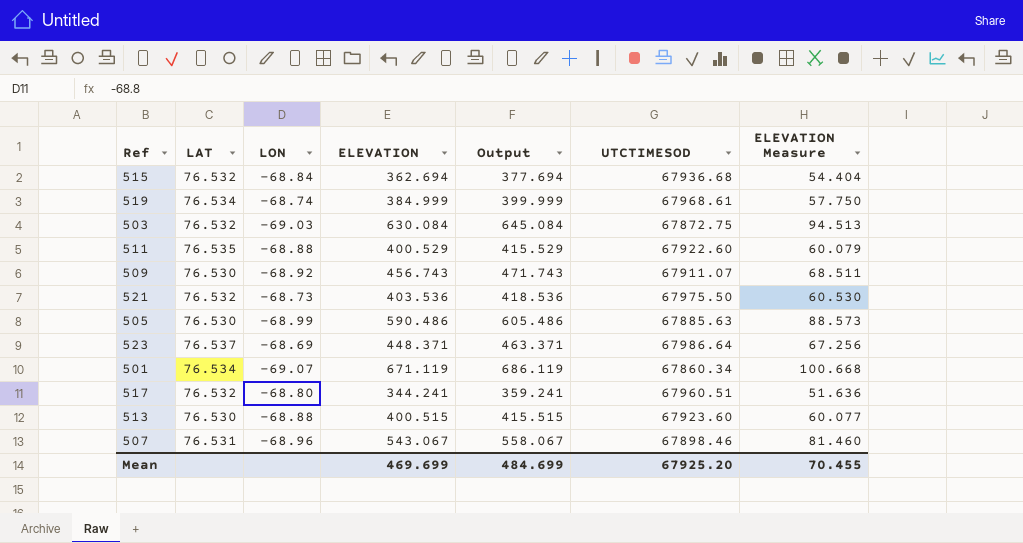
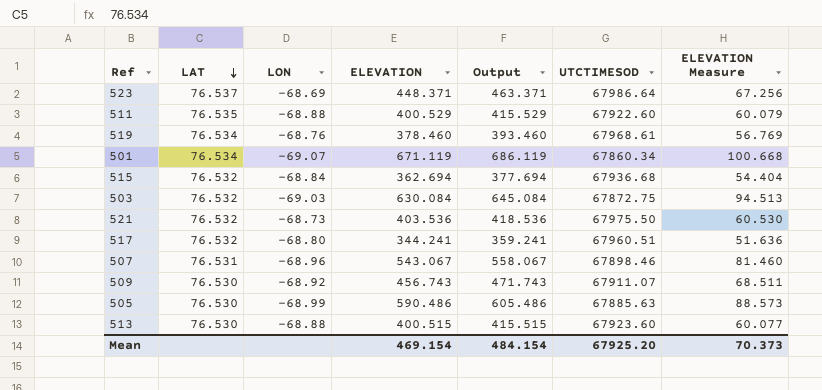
row order: none -> LAT descending
519 | LON: -68.74 -> -68.76
519 | ELEVATION: 384.999 -> 378.460
519 | Output: 399.999 -> 393.460
519 | ELEVATION Measure: 57.750 -> 56.769
Mean | ELEVATION: 469.699 -> 469.154
Mean | Output: 484.699 -> 484.154
Mean | ELEVATION Measure: 70.455 -> 70.373

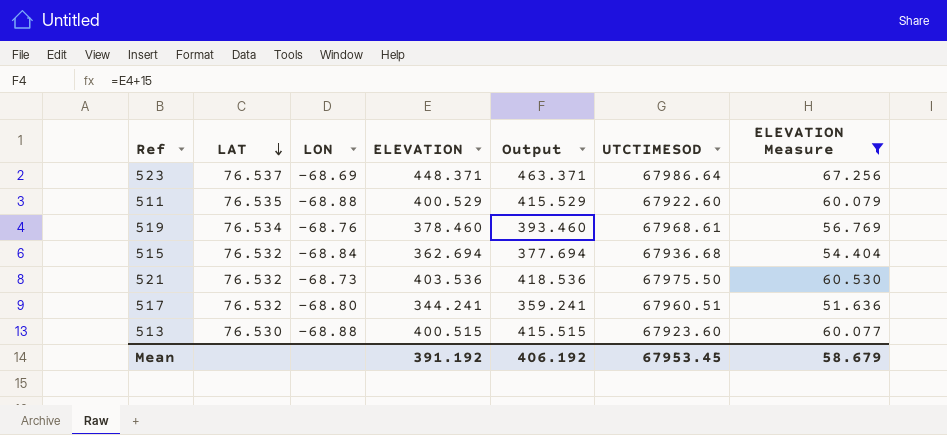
filter: none -> ELEVATION Measure <= 67.256
Mean | ELEVATION: 469.154 -> 391.192
Mean | Output: 484.154 -> 406.192
Mean | UTCTIMESOD: 67925.20 -> 67953.45
Mean | ELEVATION Measure: 70.373 -> 58.679

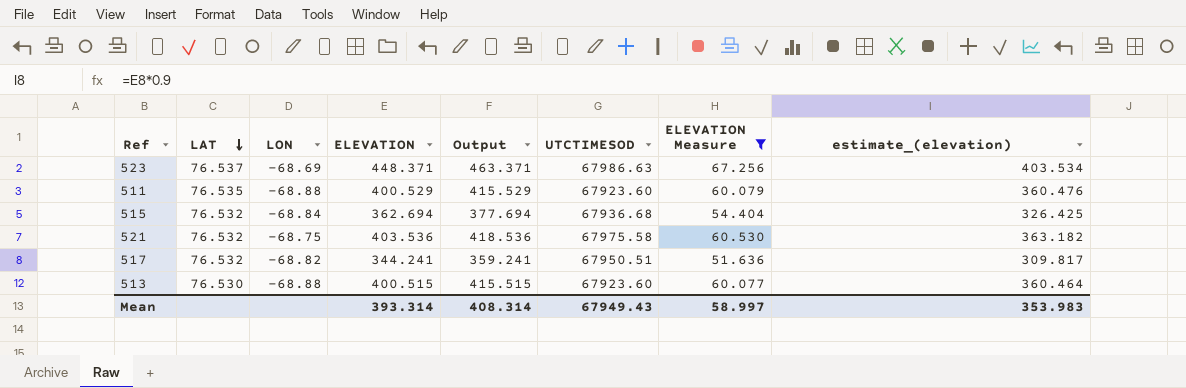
column estimate_(elevation) | formula: none -> [ELEVATION] * 0.9
row 519: 76.534 | -68.76 | 378.460 | 393.460 | 67968.61 | 56.769 -> none
523 | UTCTIMESOD: 67986.64 -> 67986.63
511 | UTCTIMESOD: 67922.60 -> 67923.60
521 | LON: -68.73 -> -68.75
521 | UTCTIMESOD: 67975.50 -> 67975.58
517 | LON: -68.80 -> -68.82
517 | UTCTIMESOD: 67960.51 -> 67950.51
Mean | ELEVATION: 391.192 -> 393.314
Mean | Output: 406.192 -> 408.314
Mean | UTCTIMESOD: 67953.45 -> 67949.43
Mean | ELEVATION Measure: 58.679 -> 58.997

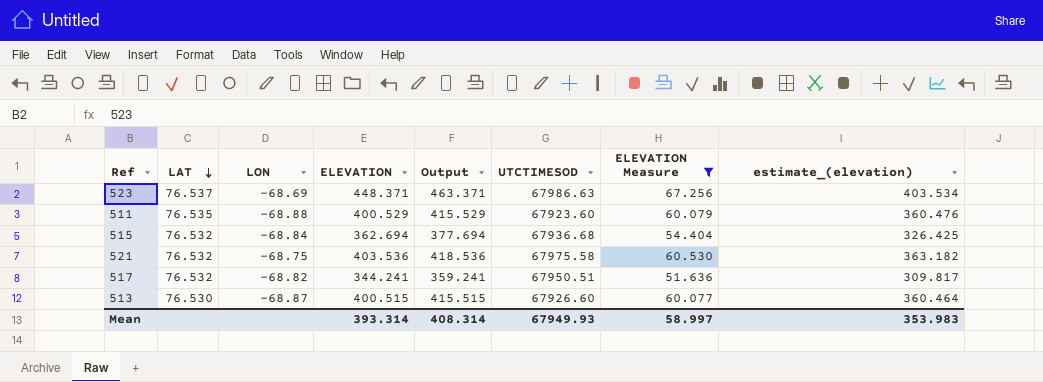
513 | LON: -68.88 -> -68.87
513 | UTCTIMESOD: 67923.60 -> 67926.60
Mean | UTCTIMESOD: 67949.43 -> 67949.93

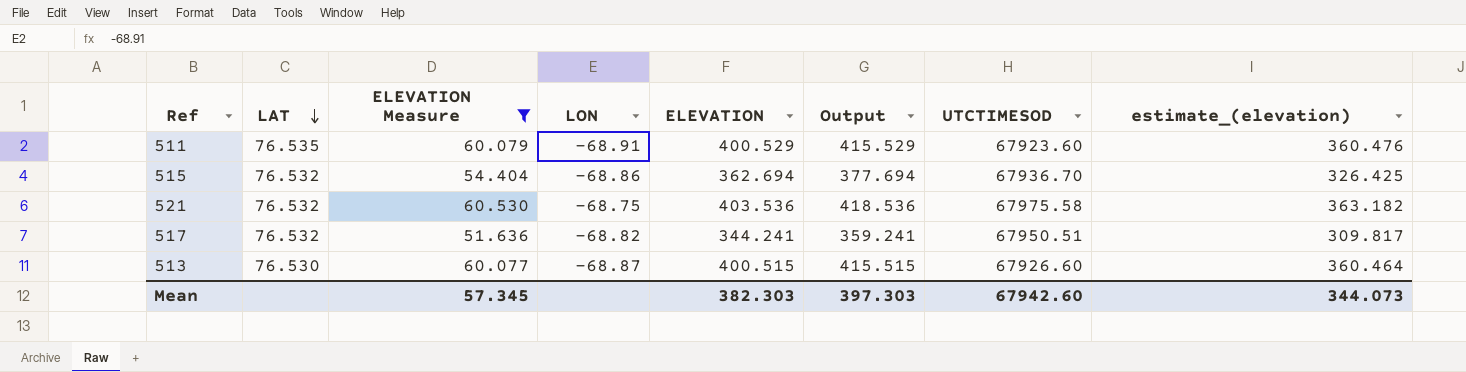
column ELEVATION Measure | position: 7 -> 3
row 523: 76.537 | -68.69 | 448.371 | 463.371 | 67986.63 | 67.256 | 403.534 -> none
511 | LON: -68.88 -> -68.91
515 | LON: -68.84 -> -68.86
515 | UTCTIMESOD: 67936.68 -> 67936.70
Mean | ELEVATION Measure: 58.997 -> 57.345
Mean | ELEVATION: 393.314 -> 382.303
Mean | Output: 408.314 -> 397.303
Mean | UTCTIMESOD: 67949.93 -> 67942.60
Mean | estimate_(elevation): 353.983 -> 344.073

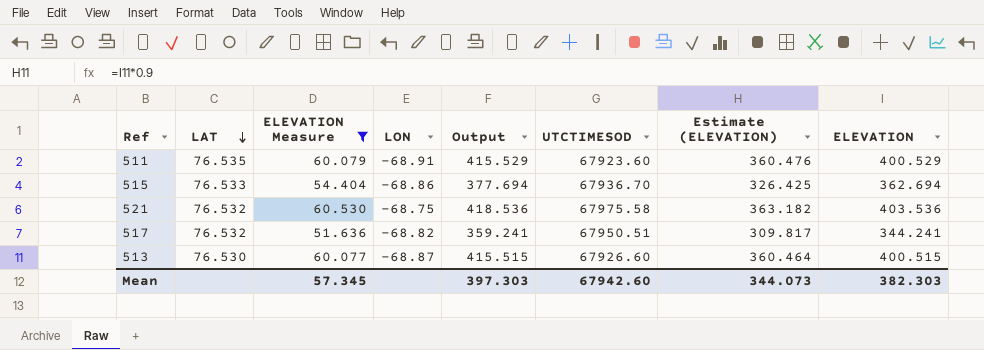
column name: estimate_(elevation) -> Estimate (ELEVATION)
column ELEVATION | position: 5 -> 8
515 | LAT: 76.532 -> 76.533

